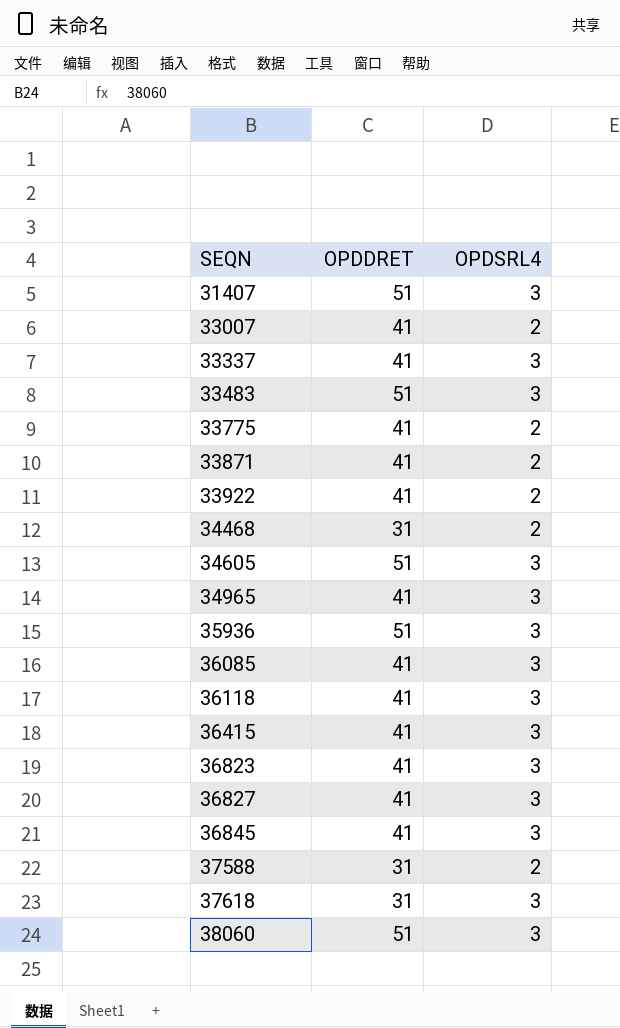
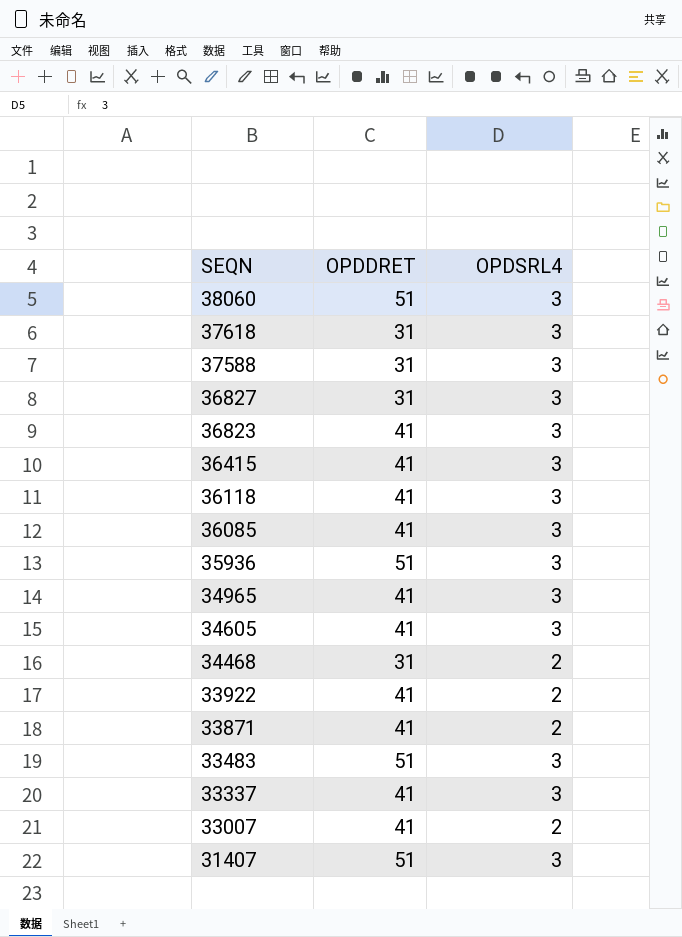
row order: SEQN ascending -> SEQN descending
row 33775: 41 | 2 -> none
row 36845: 41 | 3 -> none
37588 | OPDSRL4: 2 -> 3
36827 | OPDDRET: 41 -> 31
34605 | OPDDRET: 51 -> 41

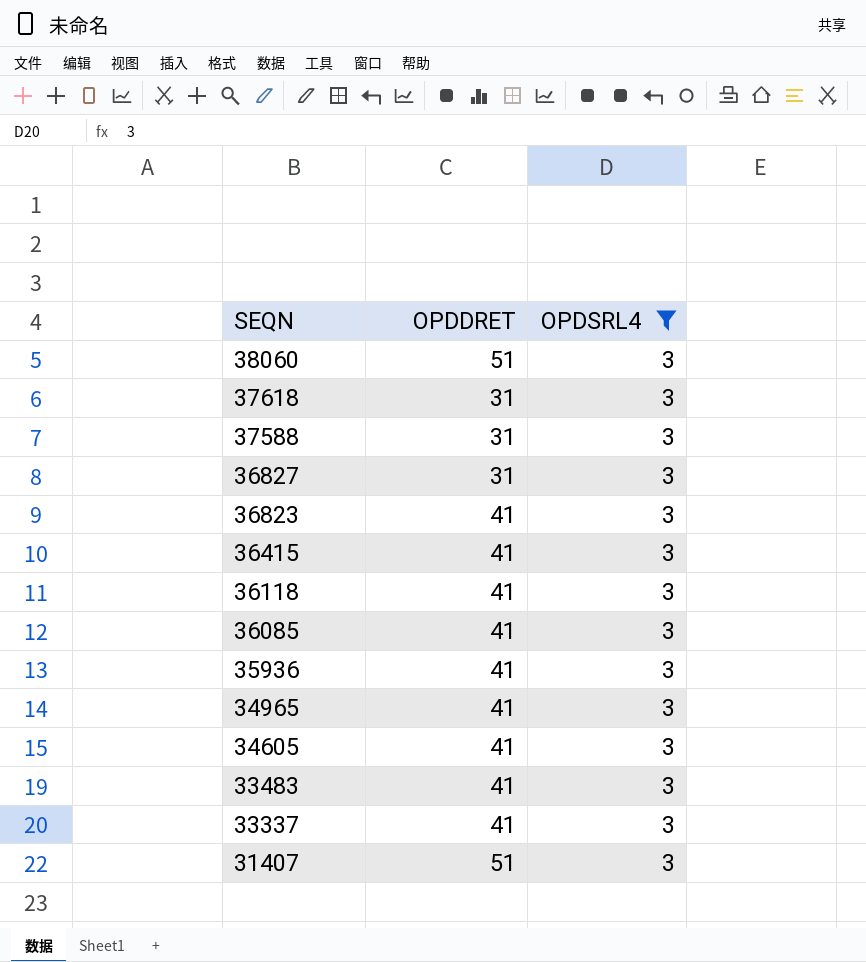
filter: none -> OPDSRL4 = 3
35936 | OPDDRET: 51 -> 41
33483 | OPDDRET: 51 -> 41

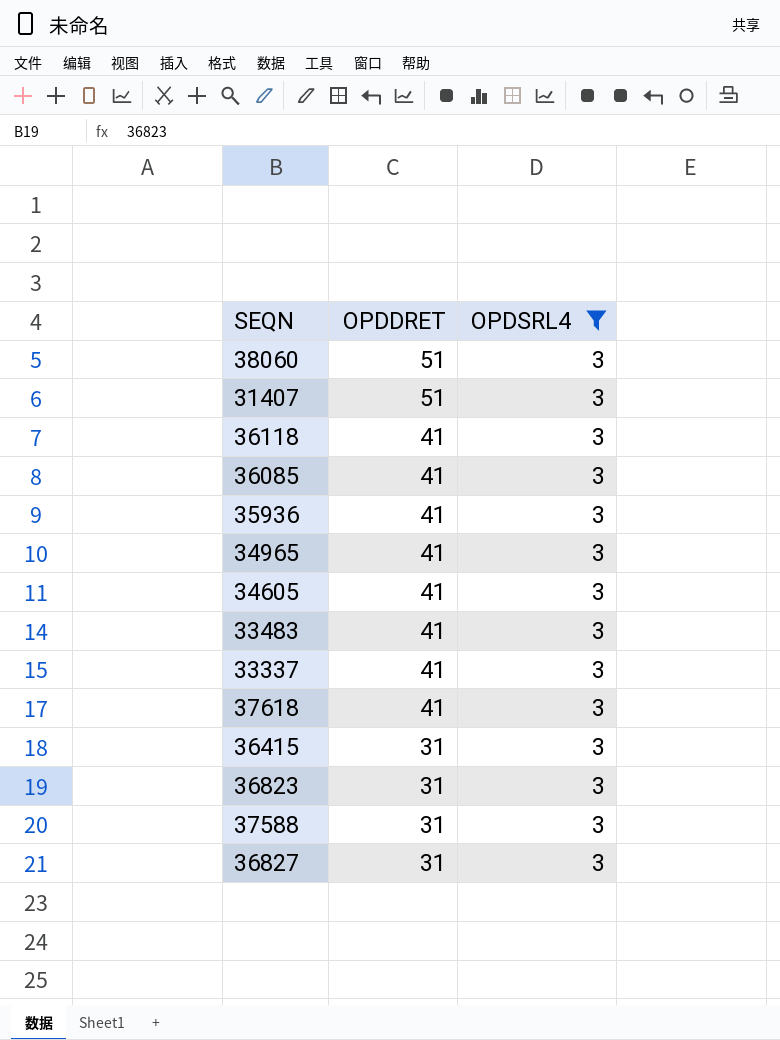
row order: SEQN descending -> OPDDRET descending
37618 | OPDDRET: 31 -> 41
36415 | OPDDRET: 41 -> 31
36823 | OPDDRET: 41 -> 31

